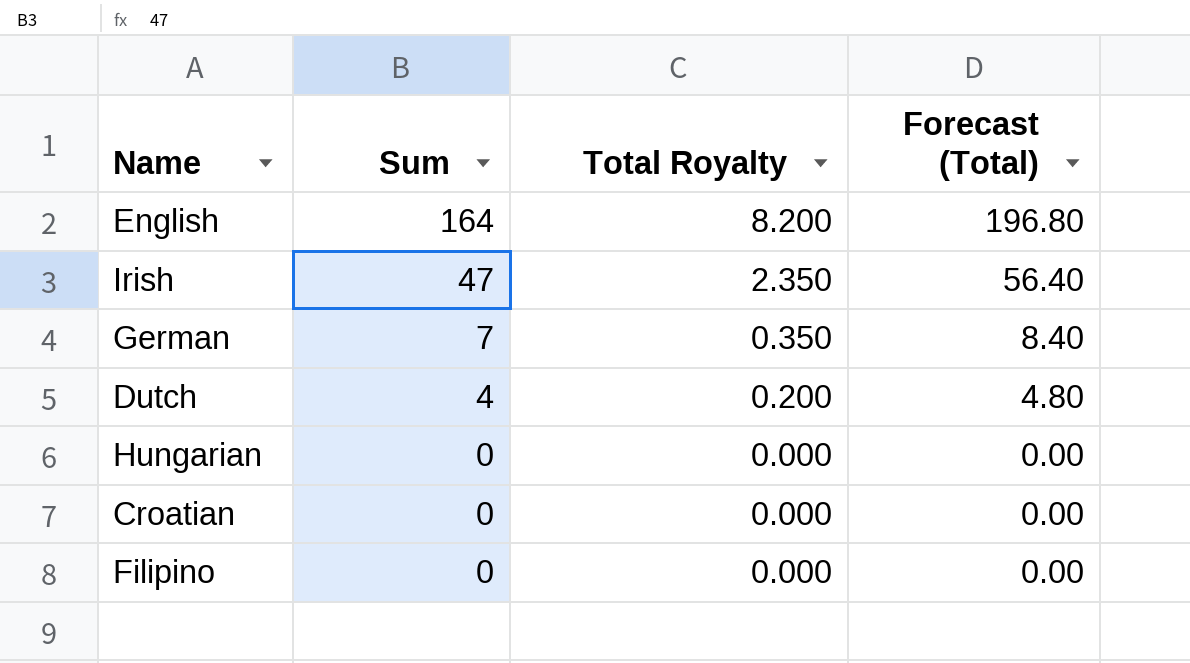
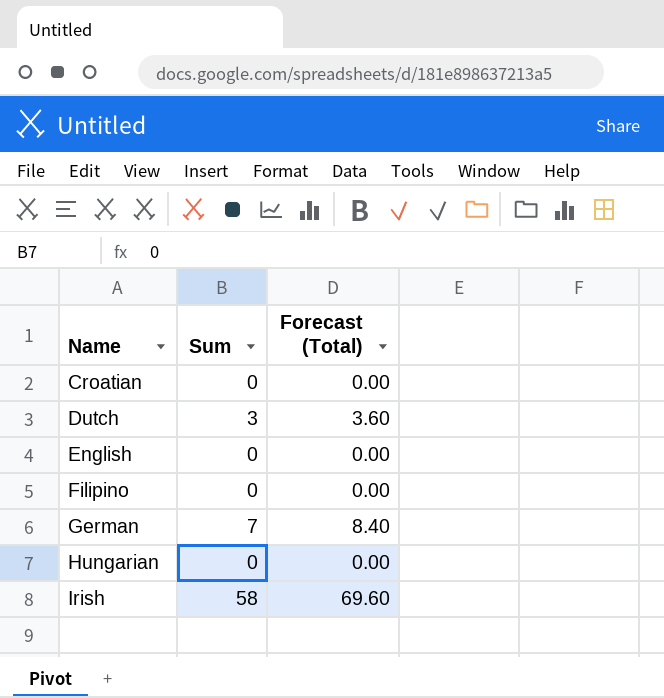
row order: Sum descending -> Name ascending
column Total Royalty | formula: [Sum] * 0.05 -> none
Dutch | Sum: 4 -> 3
Dutch | Forecast (Total): 4.80 -> 3.60
English | Sum: 164 -> 0
English | Forecast (Total): 196.80 -> 0.00
Irish | Sum: 47 -> 58
Irish | Forecast (Total): 56.40 -> 69.60

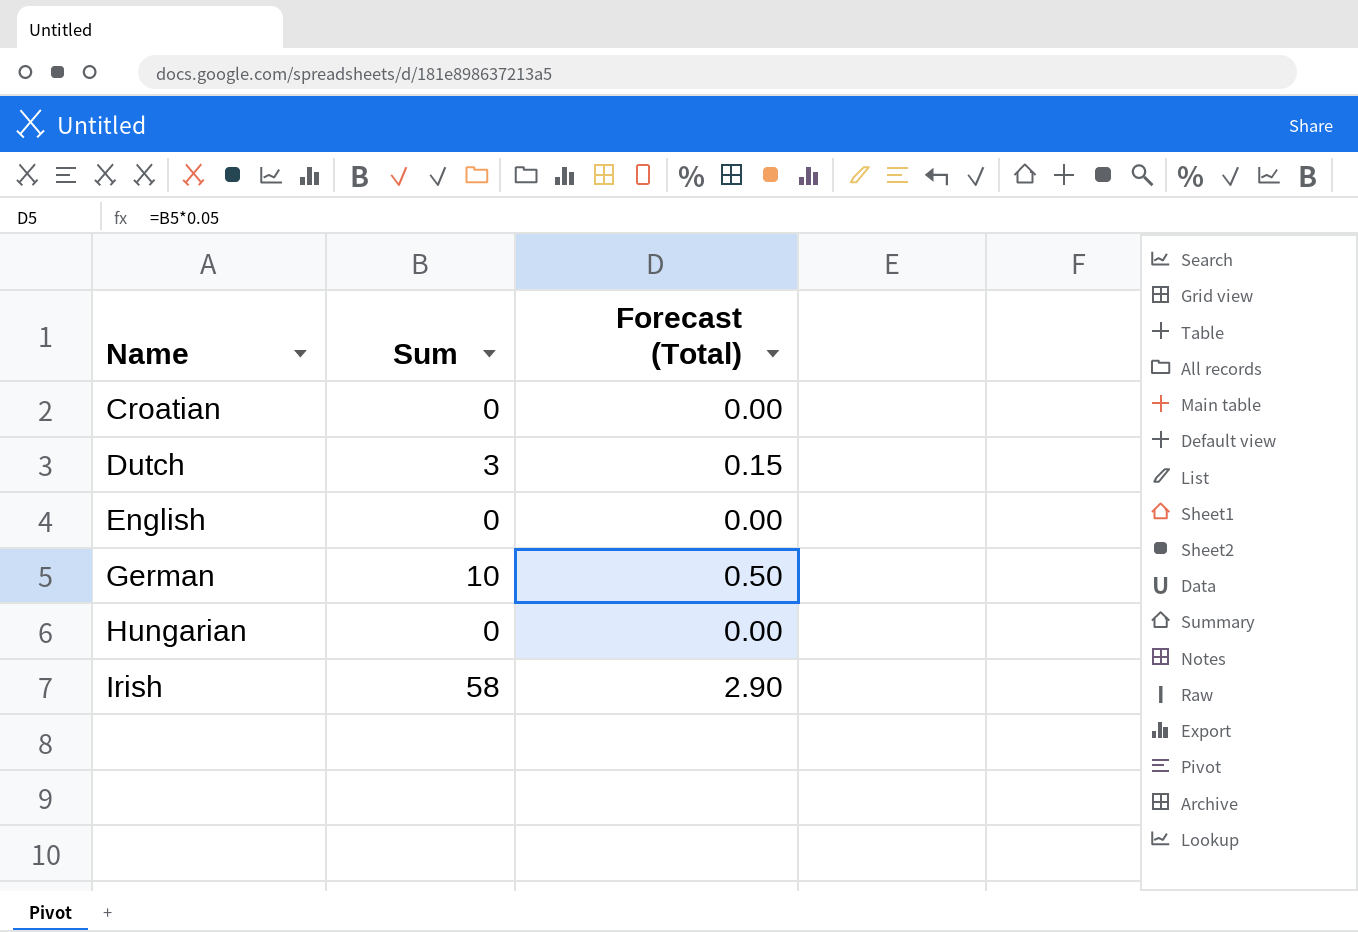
column Forecast (Total) | formula: [Sum] * 1.2 -> [Sum] * 0.05
row Filipino: 0 | 0.00 -> none
German | Sum: 7 -> 10

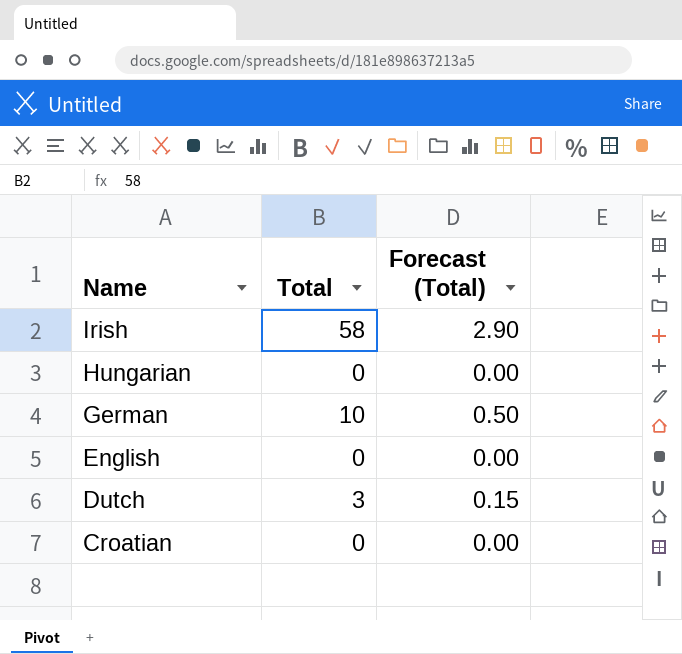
row order: Name ascending -> Name descending
column name: Sum -> Total

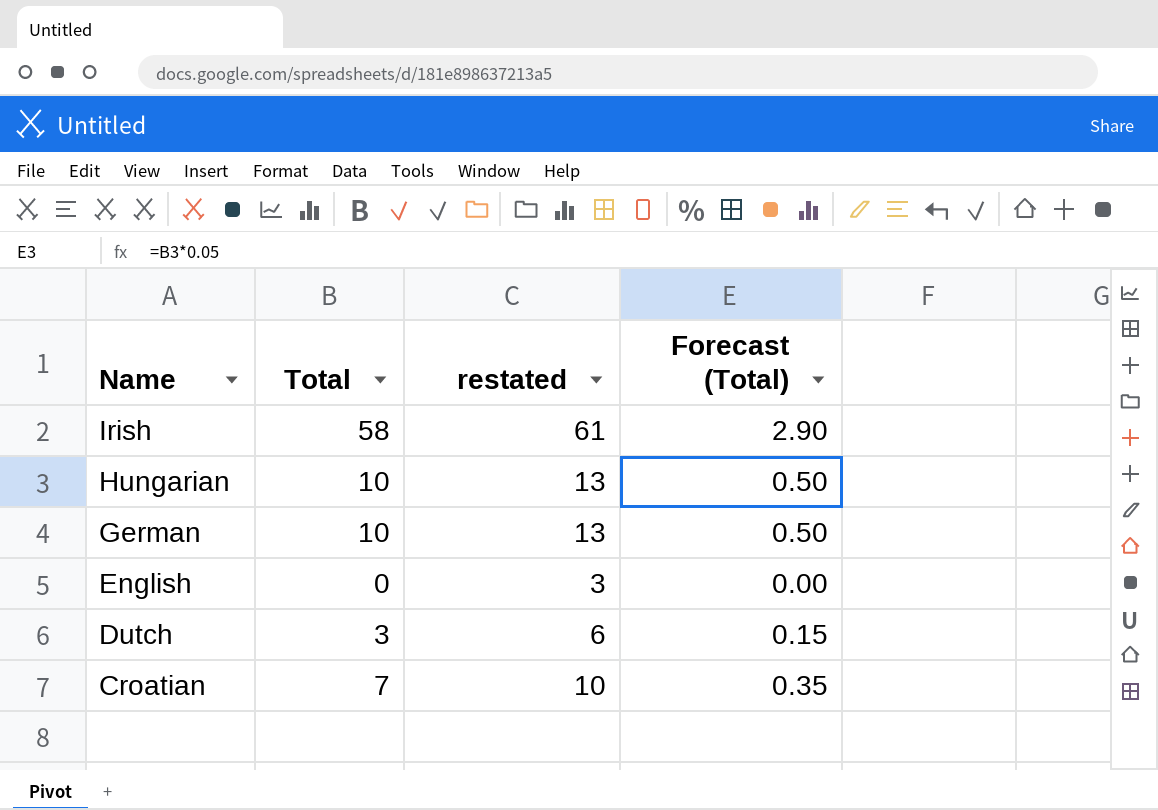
column restated | formula: none -> [Total] + 3
Hungarian | Total: 0 -> 10
Hungarian | Forecast (Total): 0.00 -> 0.50
Croatian | Total: 0 -> 7
Croatian | Forecast (Total): 0.00 -> 0.35

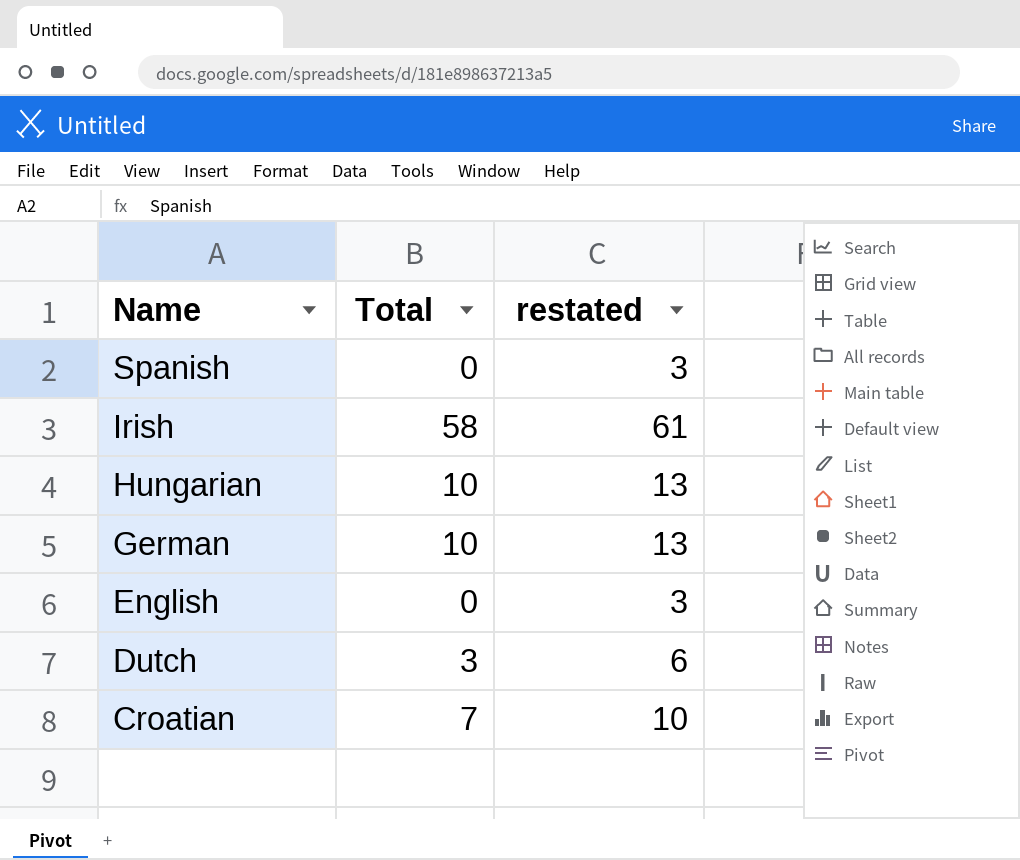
column Forecast (Total) | formula: [Total] * 0.05 -> none
row Spanish: none -> 0 | 3

